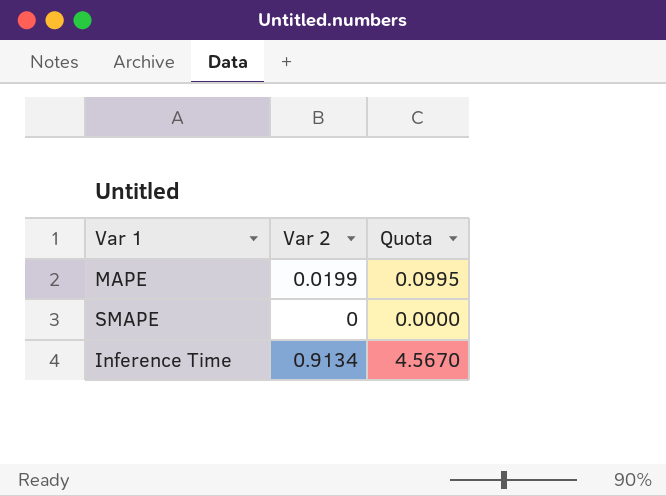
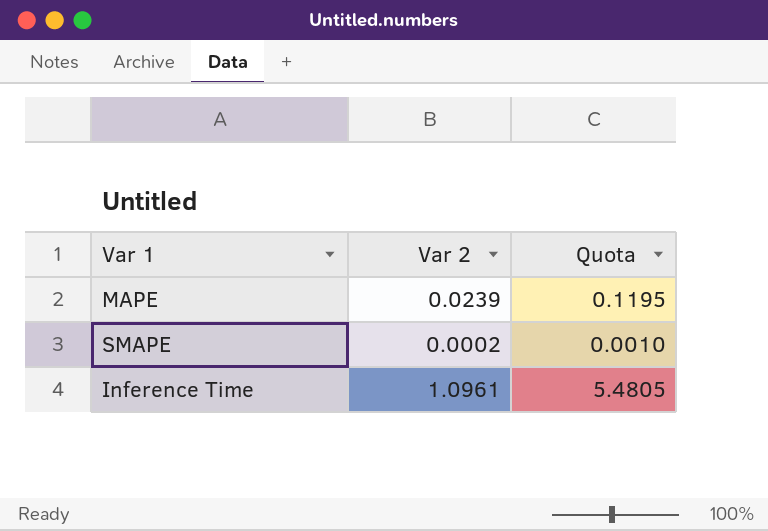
MAPE | Var 2: 0.0199 -> 0.0239
MAPE | Quota: 0.0995 -> 0.1195
SMAPE | Var 2: 0 -> 0.0002
SMAPE | Quota: 0.0000 -> 0.0010
Inference Time | Var 2: 0.9134 -> 1.0961
Inference Time | Quota: 4.5670 -> 5.4805

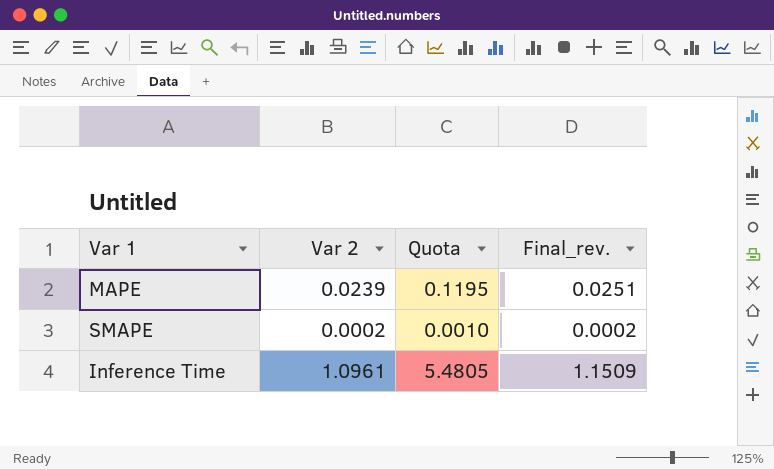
column Final_rev. | formula: none -> [Var 2] * 1.05

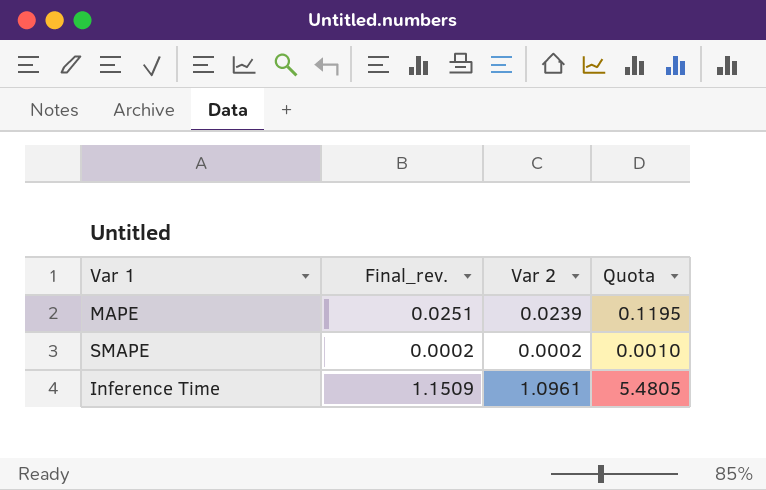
column Final_rev. | position: 4 -> 2

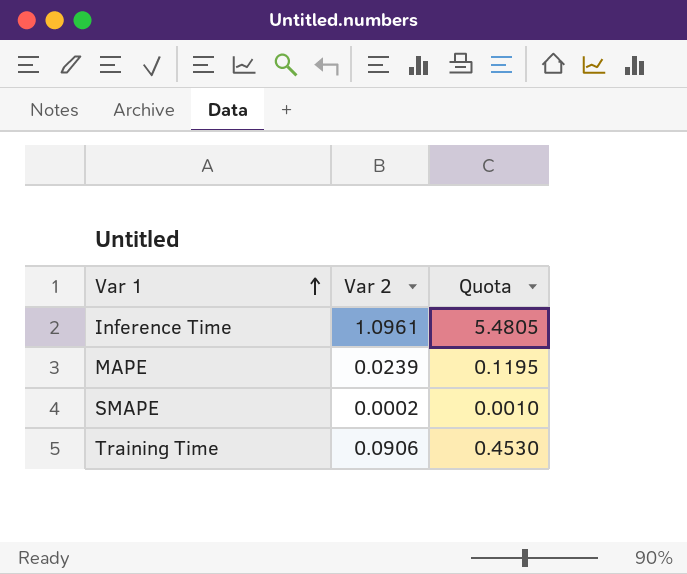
row order: none -> Var 1 ascending
column Final_rev. | formula: [Var 2] * 1.05 -> none
row Training Time: none -> 0.0906 | 0.4530

